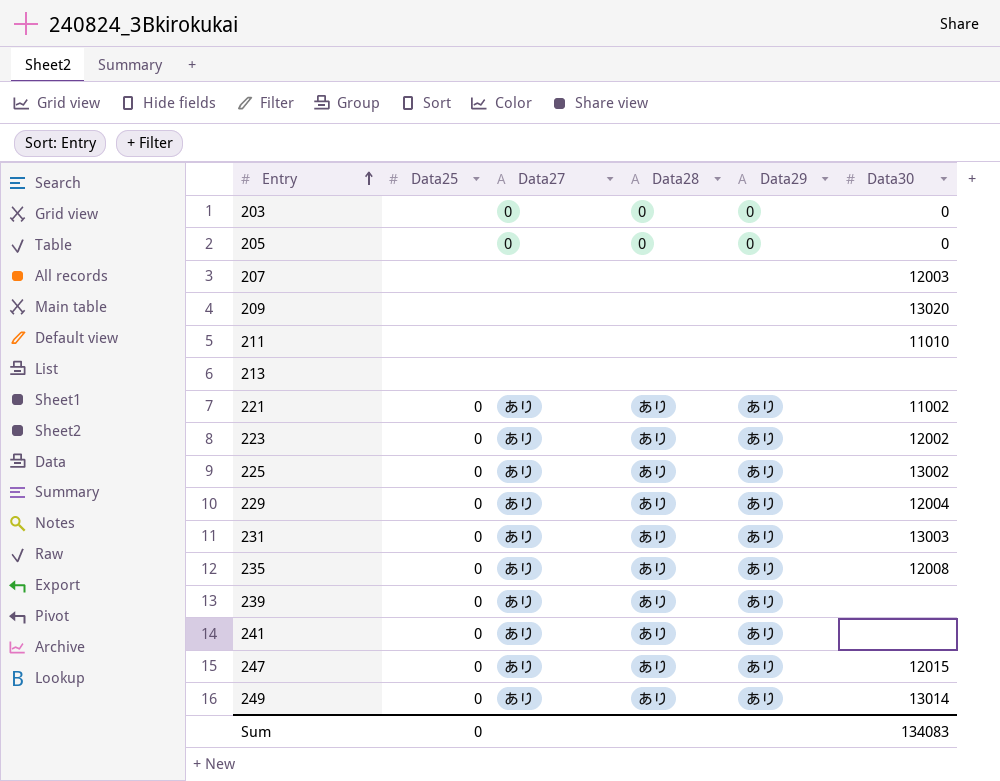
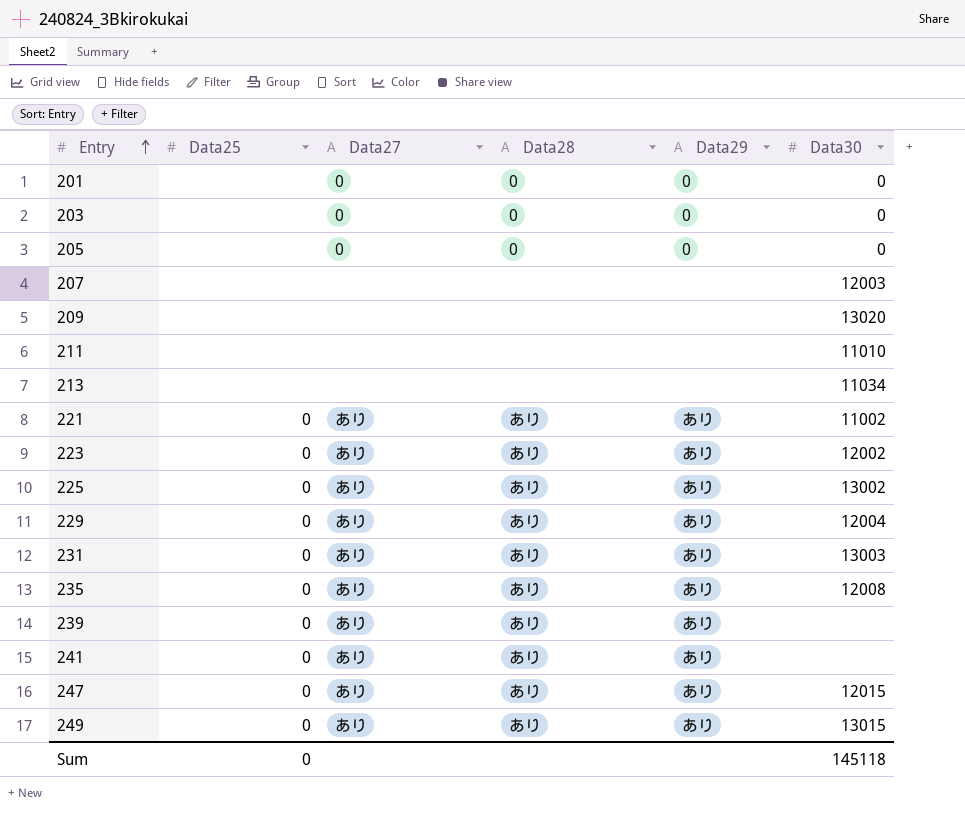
row 201: none -> none | 0 | 0 | 0 | 0
213 | Data30: none -> 11034
249 | Data30: 13014 -> 13015
Sum | Data30: 134083 -> 145118

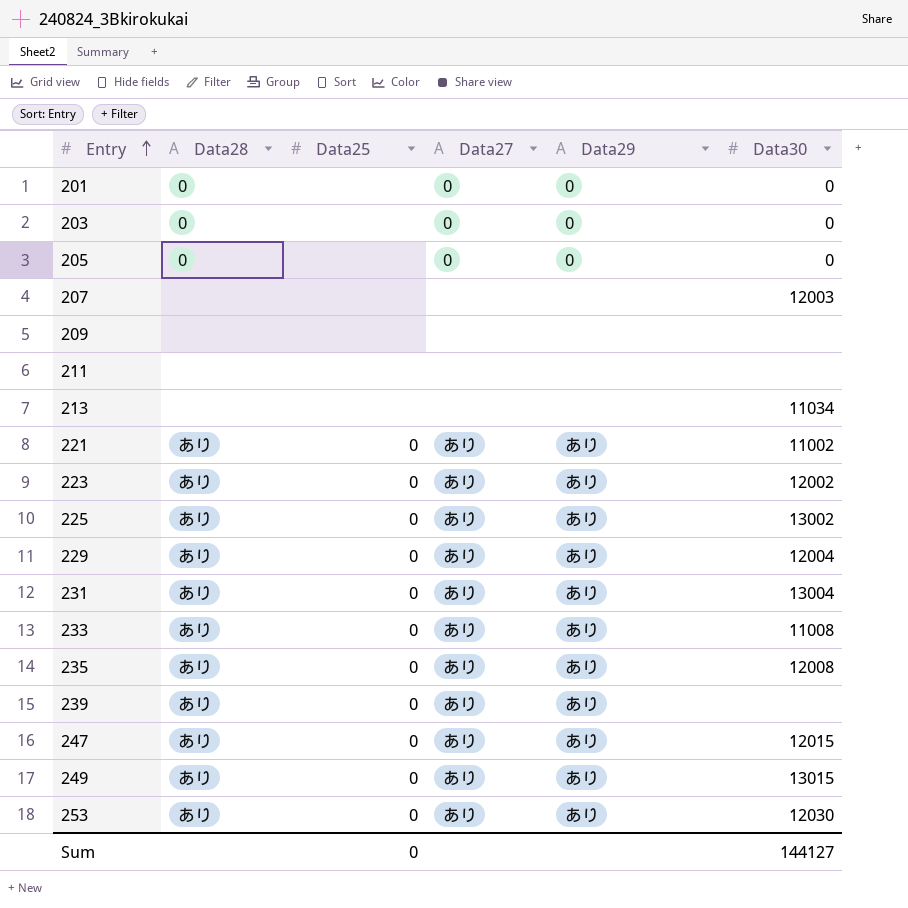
column Data28 | position: 4 -> 2
row 241: 0 | あり | あり | あり | none -> none
209 | Data30: 13020 -> none
211 | Data30: 11010 -> none
231 | Data30: 13003 -> 13004
row 233: none -> あり | 0 | あり | あり | 11008
row 253: none -> あり | 0 | あり | あり | 12030
Sum | Data30: 145118 -> 144127

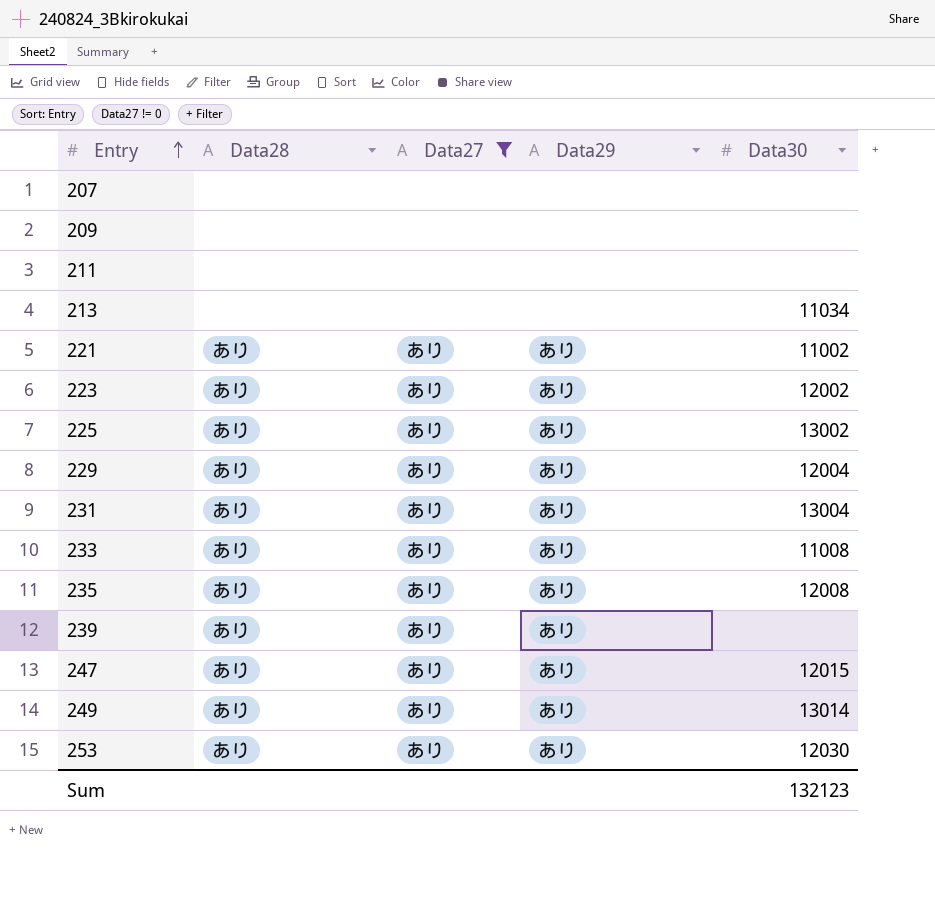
filter: none -> Data27 != 0
column Data25 | position: 3 -> none
207 | Data30: 12003 -> none
249 | Data30: 13015 -> 13014
Sum | Data30: 144127 -> 132123

